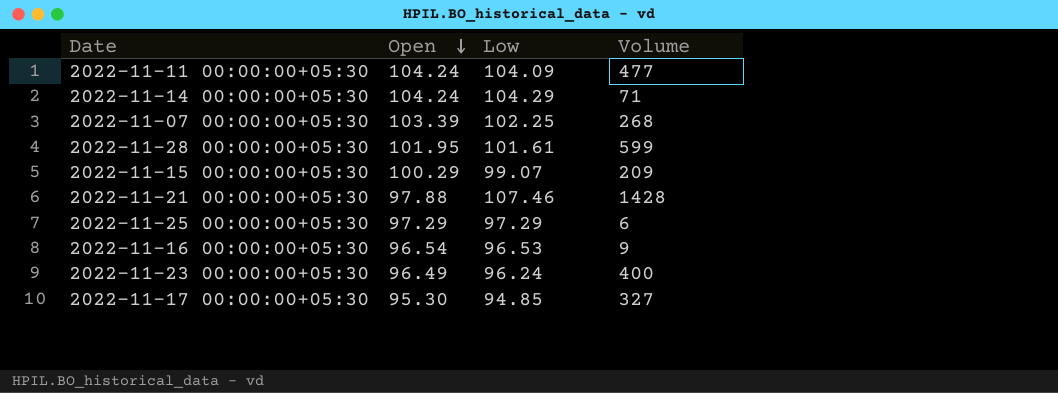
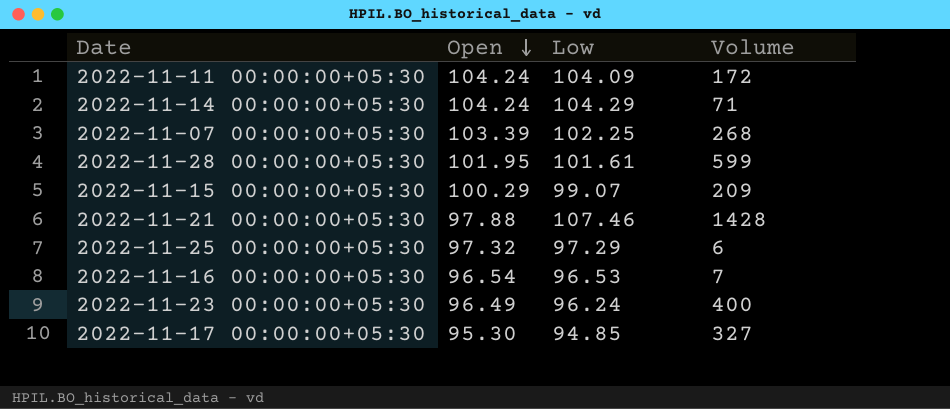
2022-11-11 00:00:00+05:30 | Volume: 477 -> 172
2022-11-25 00:00:00+05:30 | Open: 97.29 -> 97.32
2022-11-16 00:00:00+05:30 | Volume: 9 -> 7

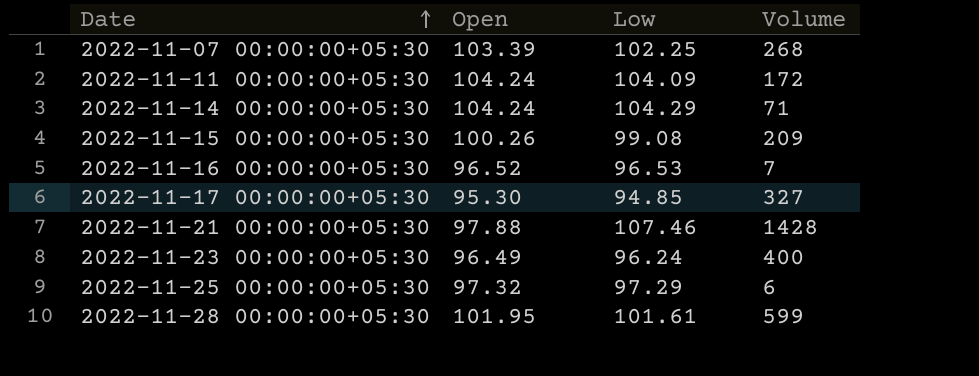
row order: Open descending -> Date ascending
2022-11-15 00:00:00+05:30 | Open: 100.29 -> 100.26
2022-11-15 00:00:00+05:30 | Low: 99.07 -> 99.08
2022-11-16 00:00:00+05:30 | Open: 96.54 -> 96.52

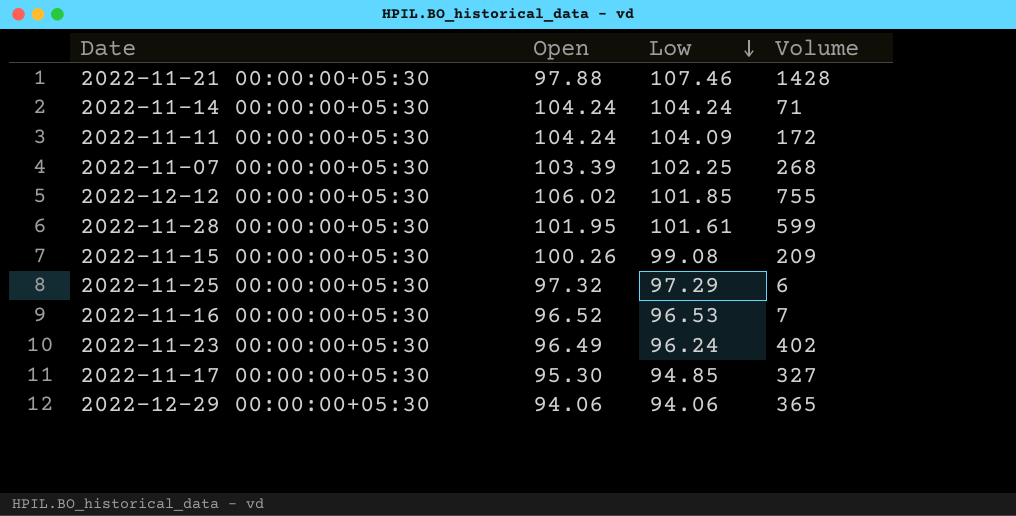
row order: Date ascending -> Low descending
2022-11-14 00:00:00+05:30 | Low: 104.29 -> 104.24
row 2022-12-12 00:00:00+05:30: none -> 106.02 | 101.85 | 755
2022-11-23 00:00:00+05:30 | Volume: 400 -> 402
row 2022-12-29 00:00:00+05:30: none -> 94.06 | 94.06 | 365

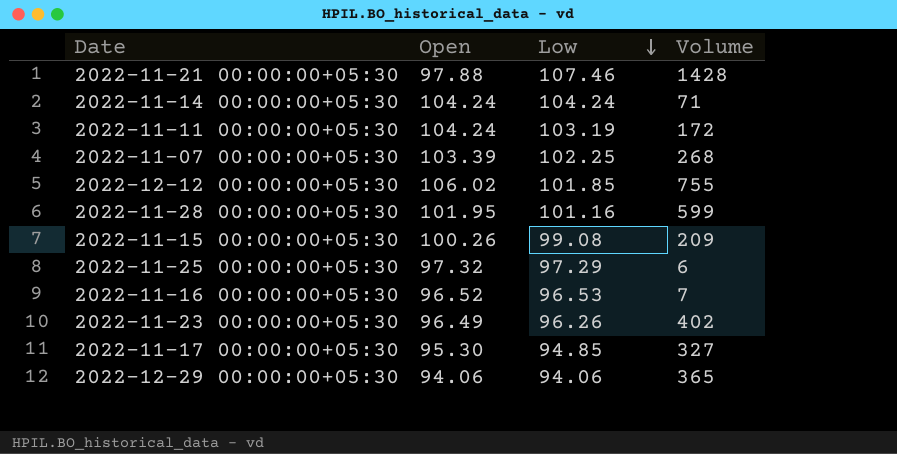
2022-11-11 00:00:00+05:30 | Low: 104.09 -> 103.19
2022-11-28 00:00:00+05:30 | Low: 101.61 -> 101.16
2022-11-23 00:00:00+05:30 | Low: 96.24 -> 96.26

